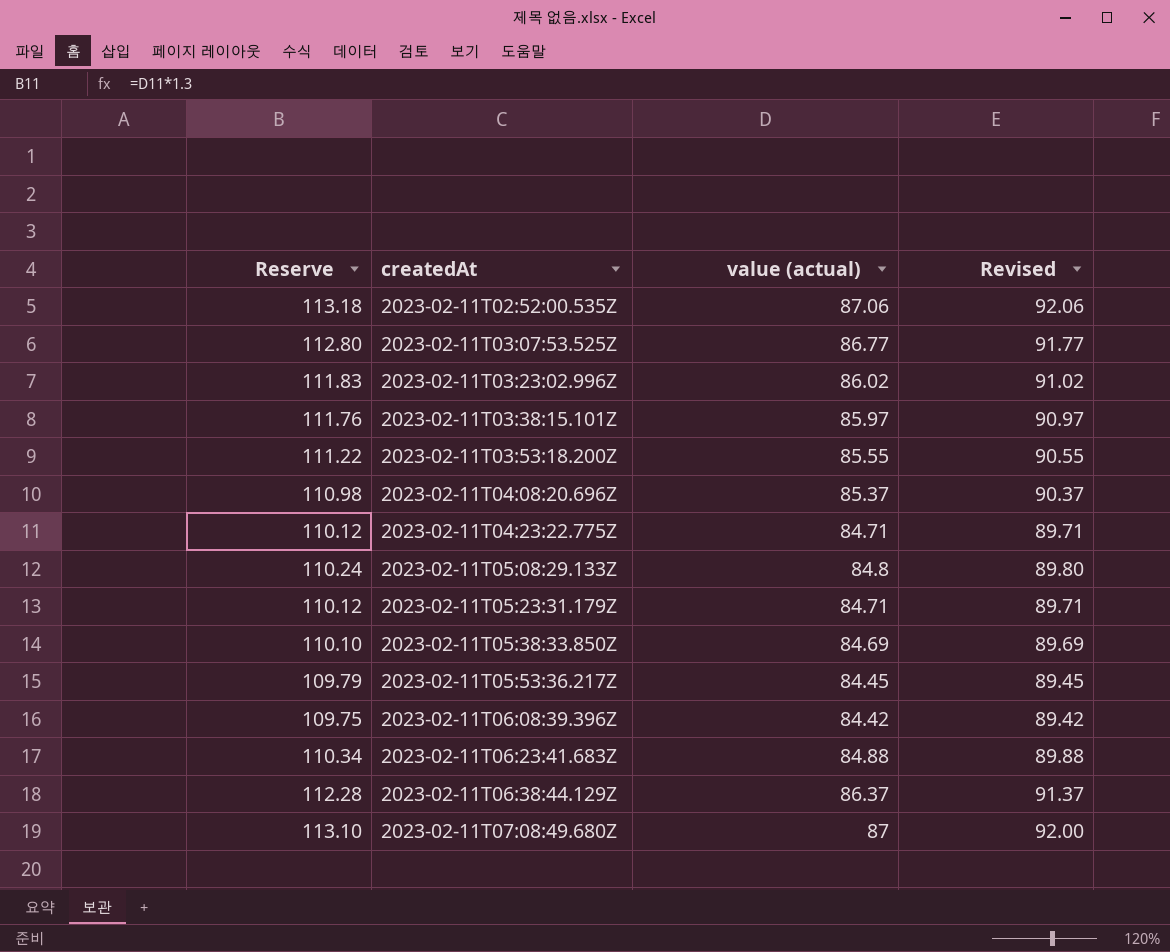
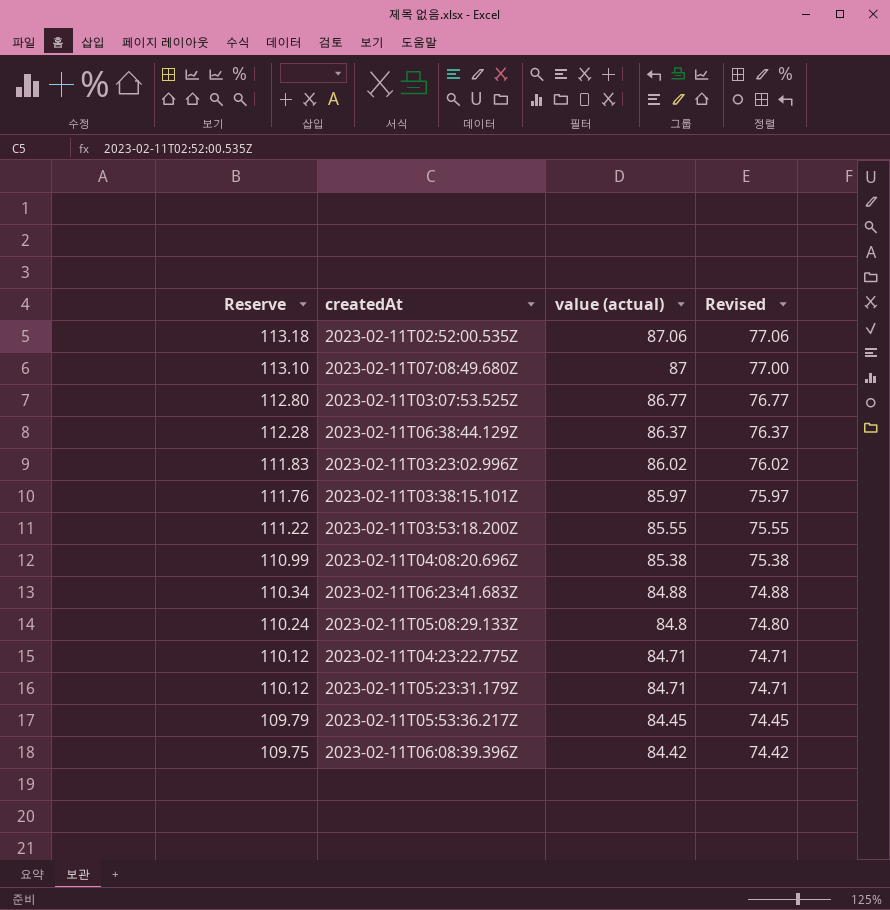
row order: createdAt ascending -> Reserve descending
column Revised | formula: [value (actual)] + 5 -> [value (actual)] - 10
row 2023-02-11T05:38:33.850Z: 110.10 | 84.69 | 89.69 -> none
2023-02-11T04:08:20.696Z | Reserve: 110.98 -> 110.99
2023-02-11T04:08:20.696Z | value (actual): 85.37 -> 85.38

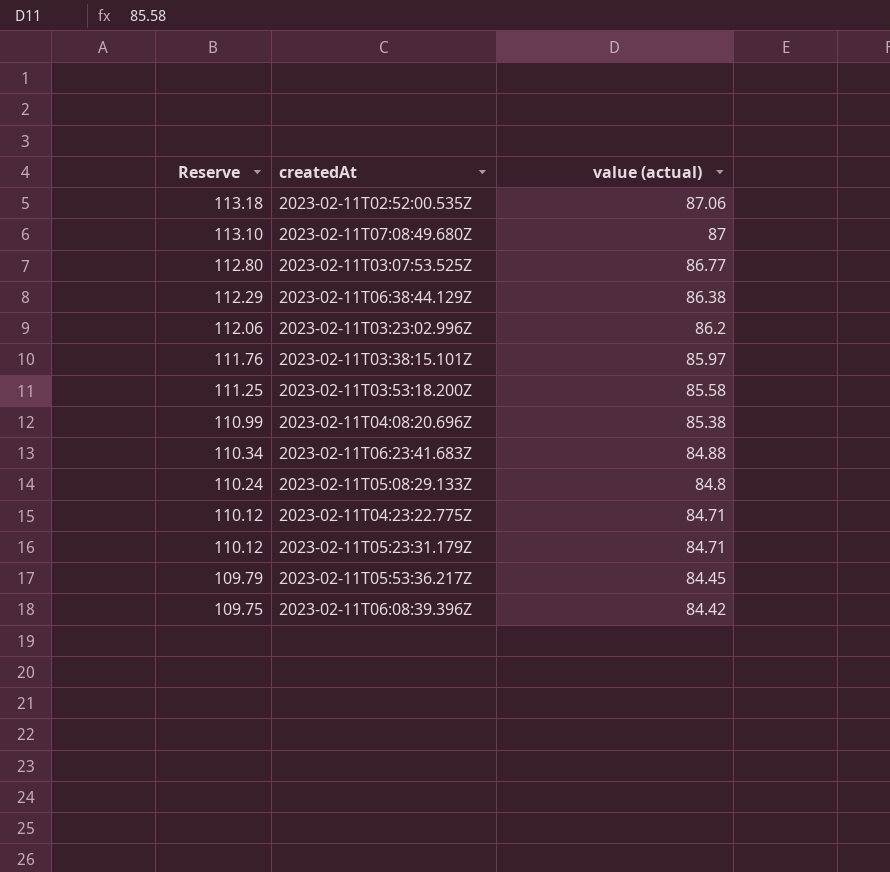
column Revised | formula: [value (actual)] - 10 -> none
2023-02-11T06:38:44.129Z | Reserve: 112.28 -> 112.29
2023-02-11T06:38:44.129Z | value (actual): 86.37 -> 86.38
2023-02-11T03:23:02.996Z | Reserve: 111.83 -> 112.06
2023-02-11T03:23:02.996Z | value (actual): 86.02 -> 86.2
2023-02-11T03:53:18.200Z | Reserve: 111.22 -> 111.25
2023-02-11T03:53:18.200Z | value (actual): 85.55 -> 85.58

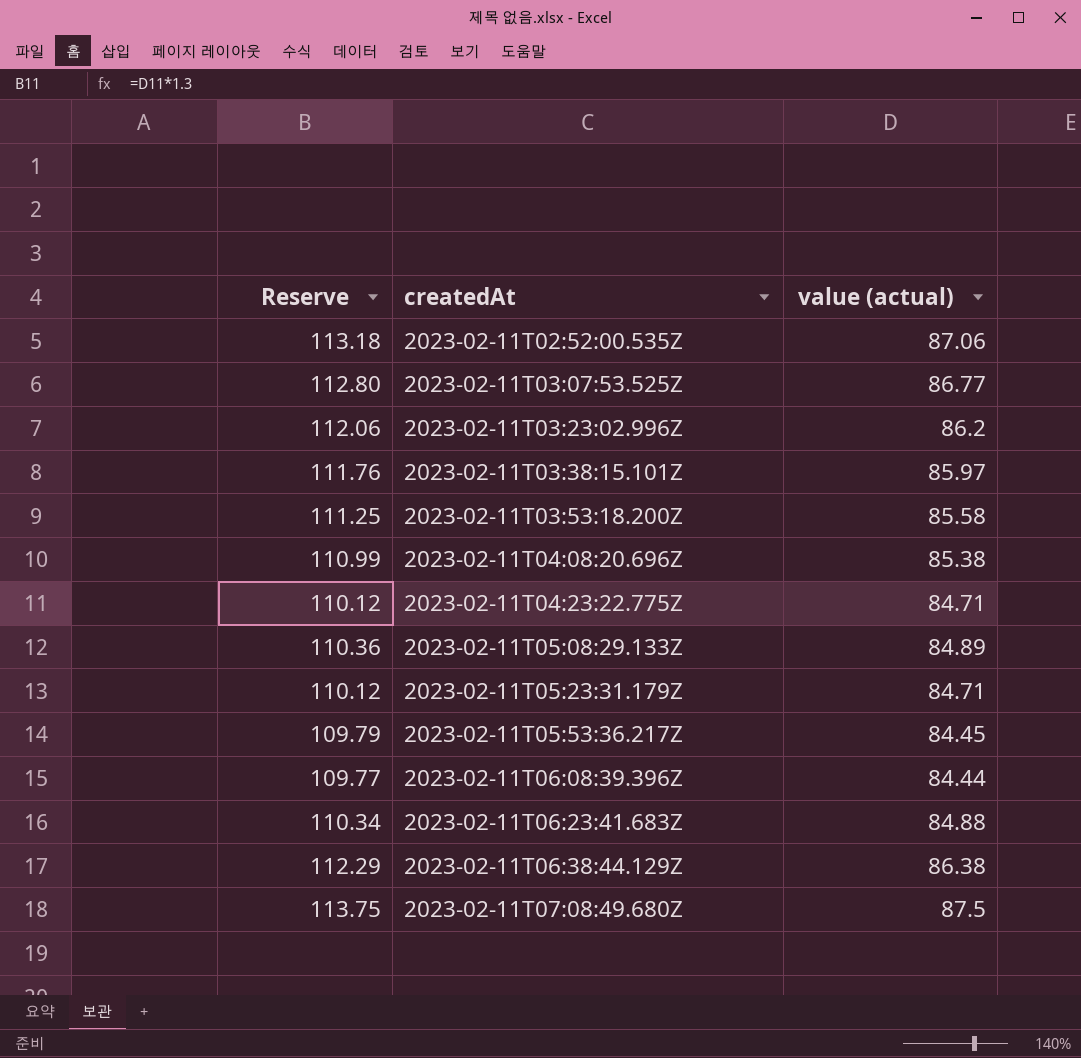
row order: Reserve descending -> createdAt ascending
2023-02-11T05:08:29.133Z | Reserve: 110.24 -> 110.36
2023-02-11T05:08:29.133Z | value (actual): 84.8 -> 84.89
2023-02-11T06:08:39.396Z | Reserve: 109.75 -> 109.77
2023-02-11T06:08:39.396Z | value (actual): 84.42 -> 84.44
2023-02-11T07:08:49.680Z | Reserve: 113.10 -> 113.75
2023-02-11T07:08:49.680Z | value (actual): 87 -> 87.5

